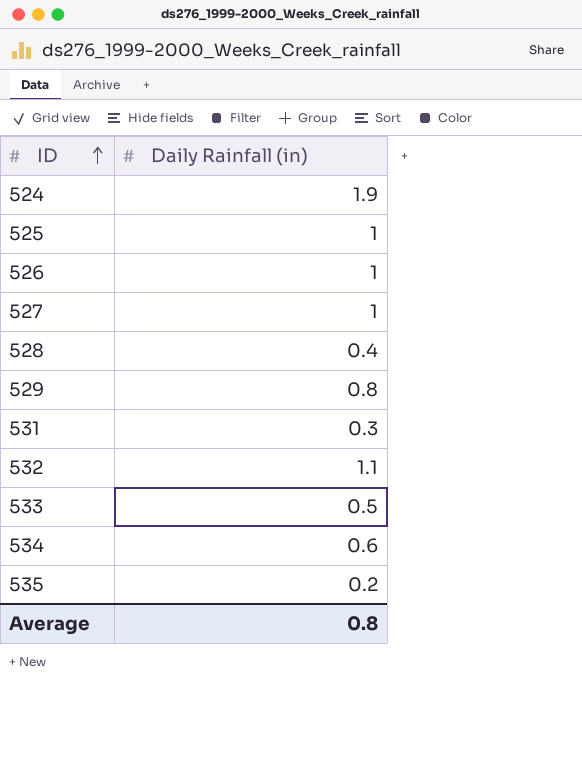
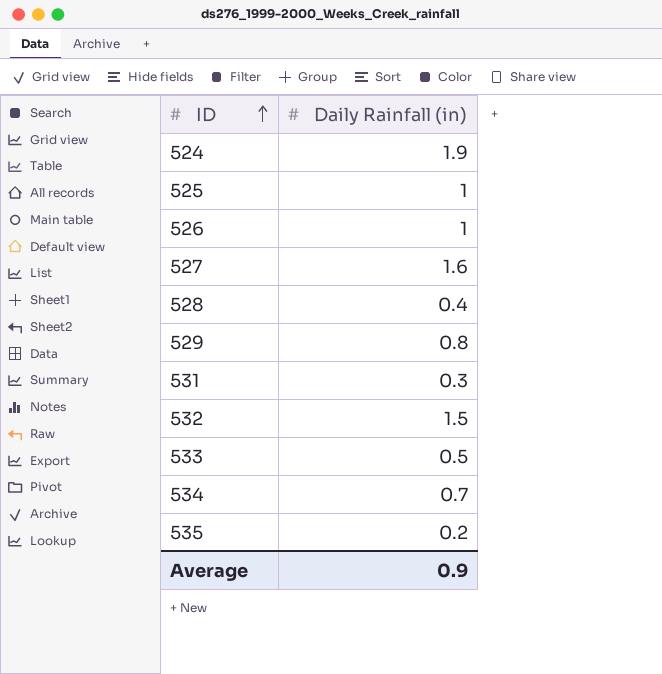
527 | Daily Rainfall (in): 1 -> 1.6
532 | Daily Rainfall (in): 1.1 -> 1.5
534 | Daily Rainfall (in): 0.6 -> 0.7
Average | Daily Rainfall (in): 0.8 -> 0.9

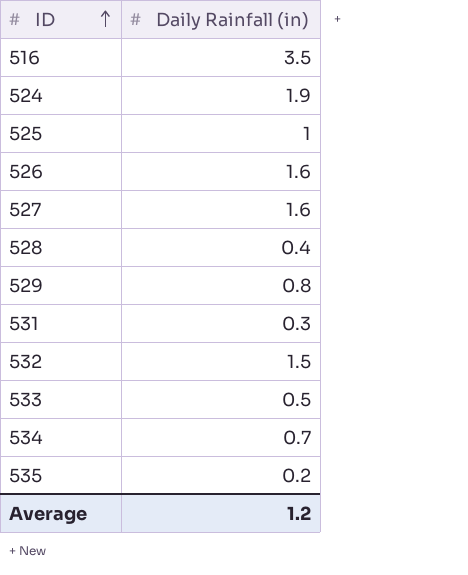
row 516: none -> 3.5
526 | Daily Rainfall (in): 1 -> 1.6
Average | Daily Rainfall (in): 0.9 -> 1.2

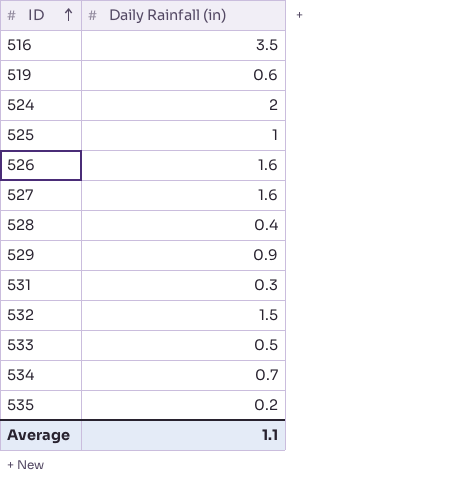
row 519: none -> 0.6
524 | Daily Rainfall (in): 1.9 -> 2
529 | Daily Rainfall (in): 0.8 -> 0.9
Average | Daily Rainfall (in): 1.2 -> 1.1

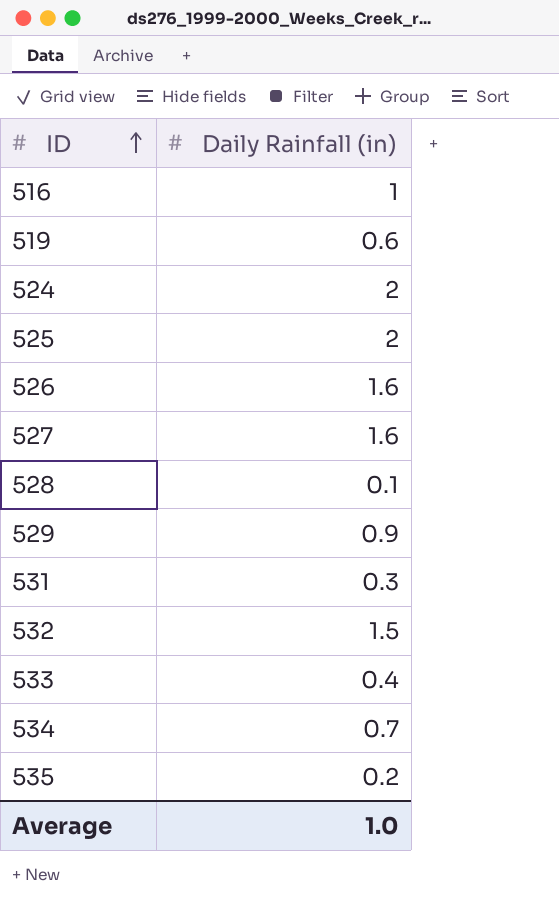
516 | Daily Rainfall (in): 3.5 -> 1
525 | Daily Rainfall (in): 1 -> 2
528 | Daily Rainfall (in): 0.4 -> 0.1
533 | Daily Rainfall (in): 0.5 -> 0.4
Average | Daily Rainfall (in): 1.1 -> 1.0

